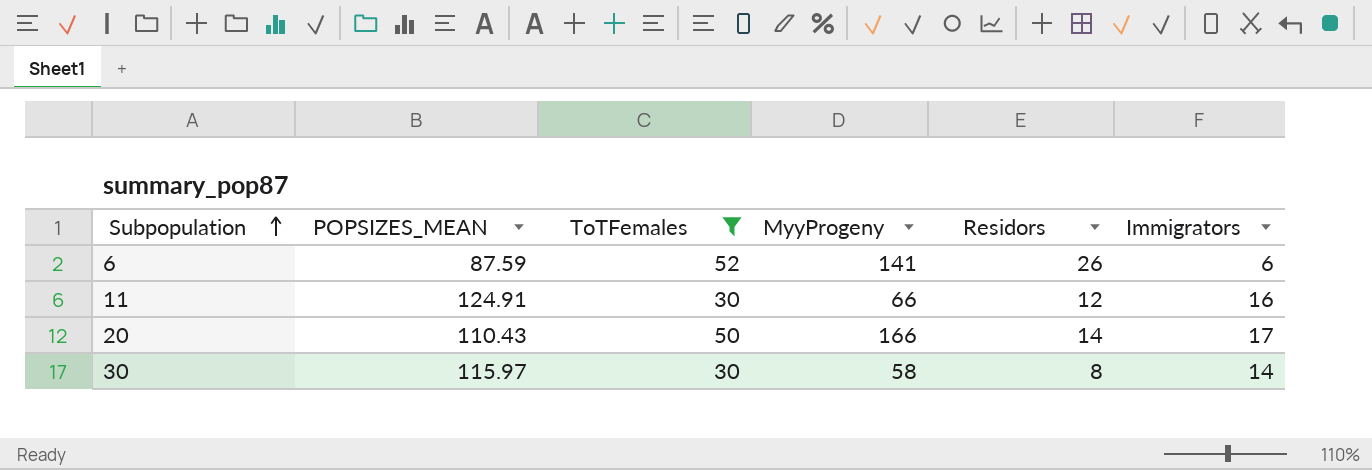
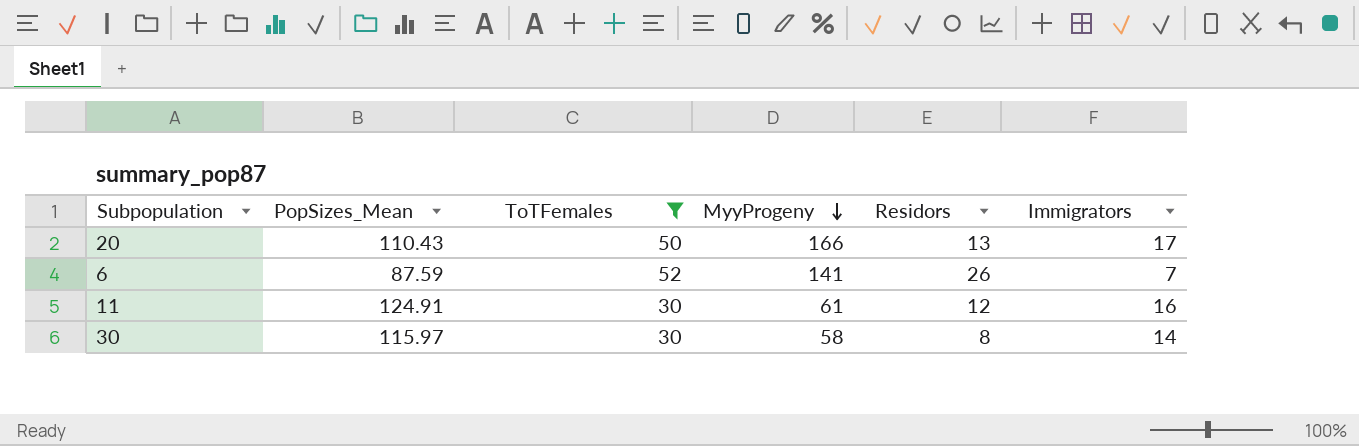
row order: Subpopulation ascending -> MyyProgeny descending
column name: POPSIZES_MEAN -> PopSizes_Mean
20 | Residors: 14 -> 13
6 | Immigrators: 6 -> 7
11 | MyyProgeny: 66 -> 61

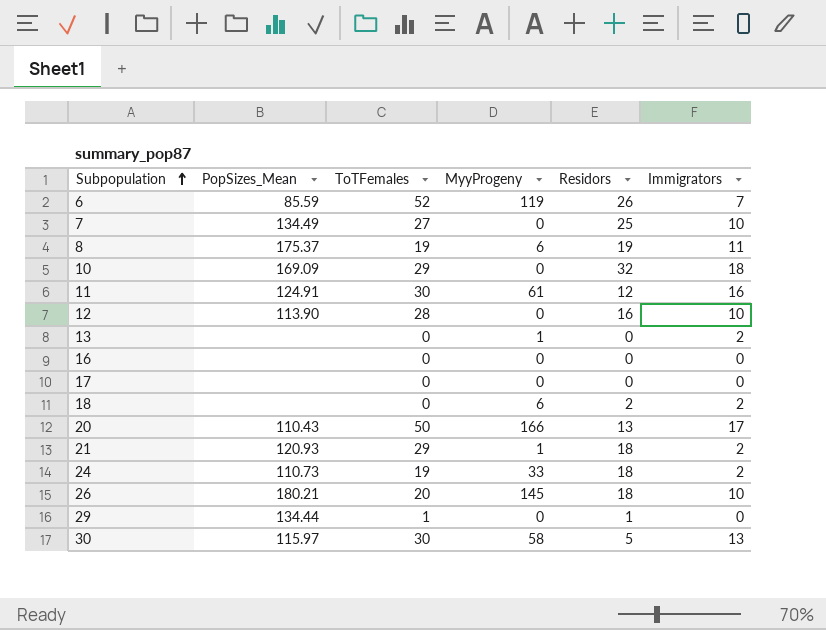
filter: ToTFemales >= 30 -> none
row order: MyyProgeny descending -> Subpopulation ascending
6 | PopSizes_Mean: 87.59 -> 85.59
6 | MyyProgeny: 141 -> 119
30 | Residors: 8 -> 5
30 | Immigrators: 14 -> 13

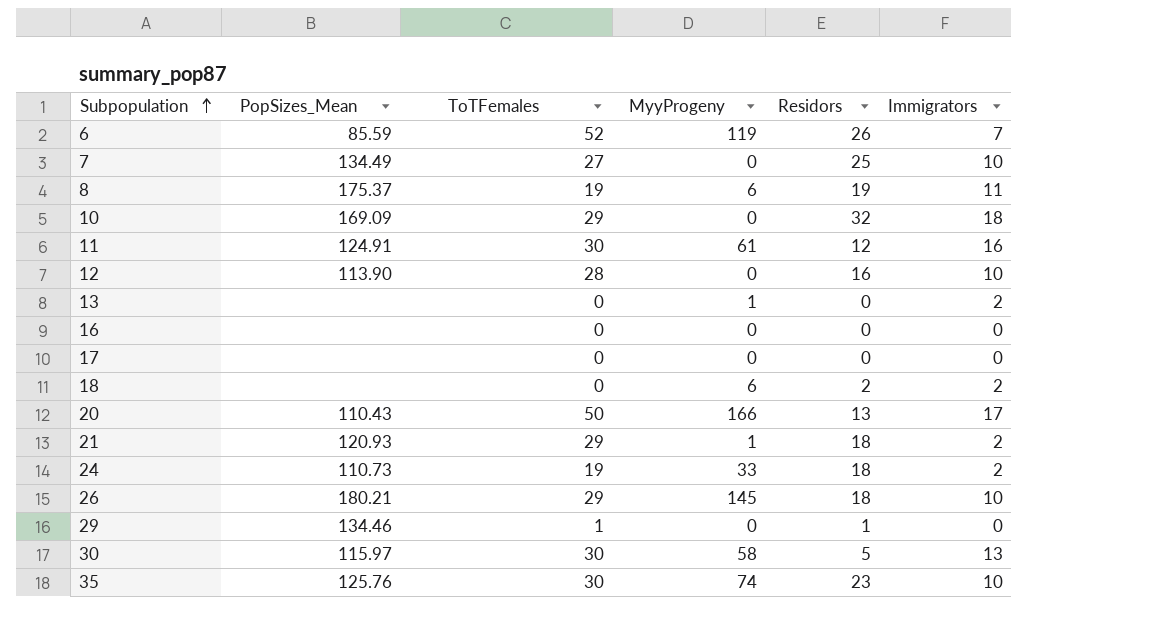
26 | ToTFemales: 20 -> 29
29 | PopSizes_Mean: 134.44 -> 134.46
row 35: none -> 125.76 | 30 | 74 | 23 | 10

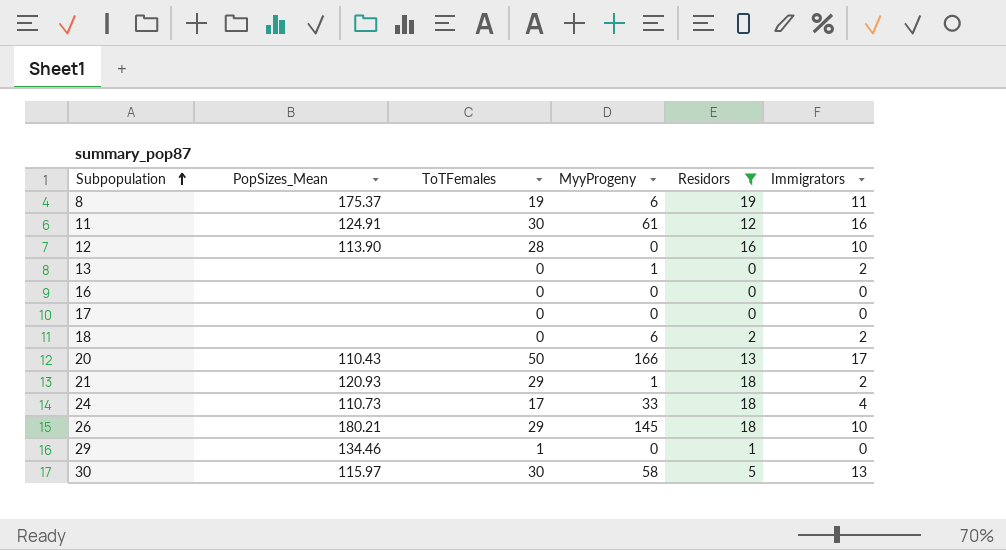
filter: none -> Residors <= 19
24 | ToTFemales: 19 -> 17
24 | Immigrators: 2 -> 4

